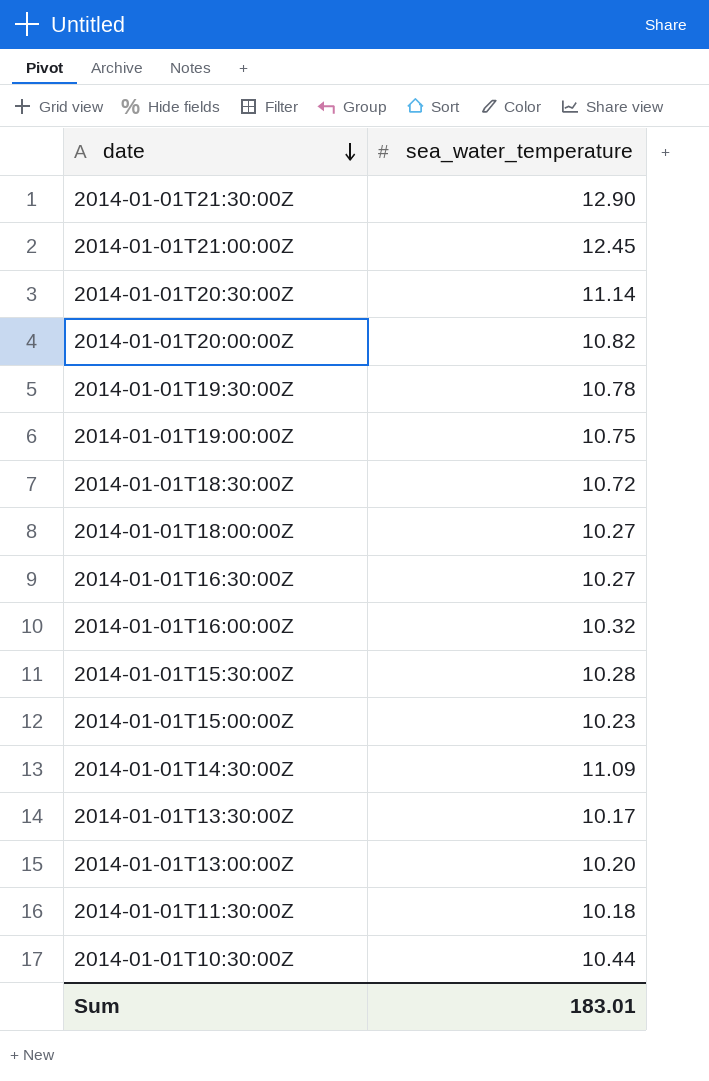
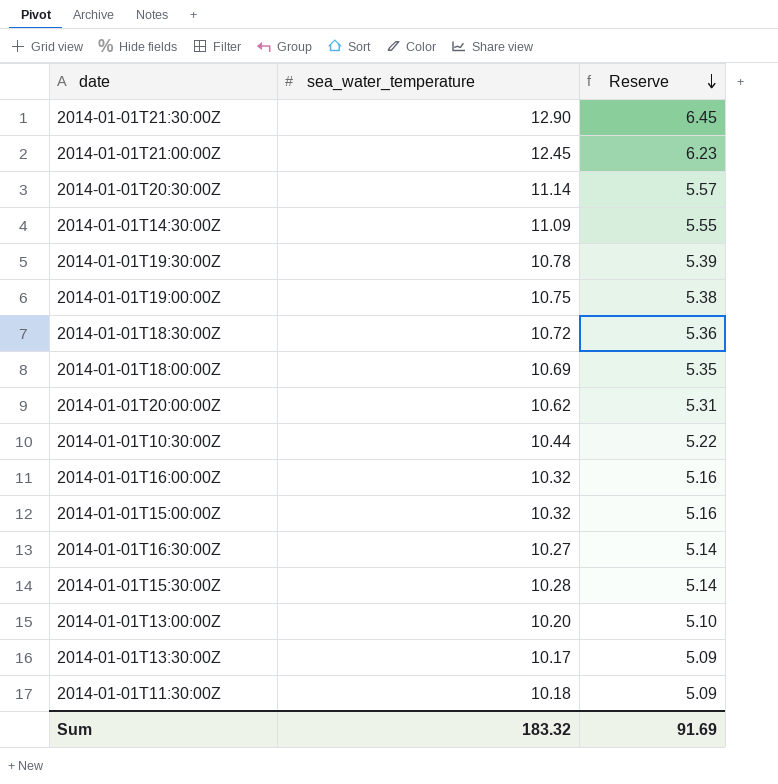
row order: date descending -> Reserve descending
column Reserve | formula: none -> [sea_water_temperature] * 0.5
2014-01-01T18:00:00Z | sea_water_temperature: 10.27 -> 10.69
2014-01-01T20:00:00Z | sea_water_temperature: 10.82 -> 10.62
2014-01-01T15:00:00Z | sea_water_temperature: 10.23 -> 10.32
Sum | sea_water_temperature: 183.01 -> 183.32

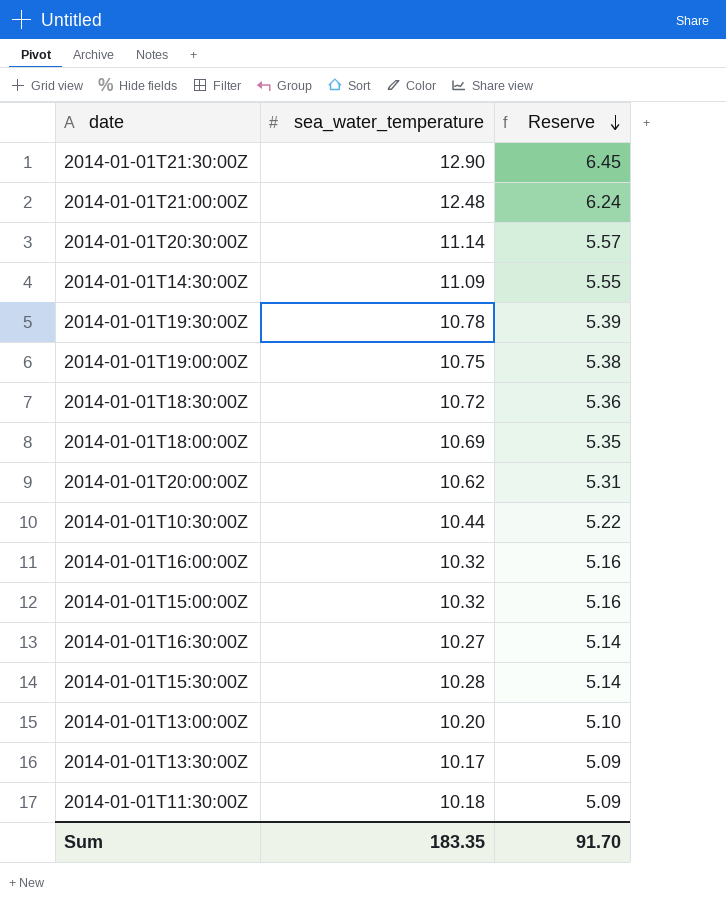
2014-01-01T21:00:00Z | sea_water_temperature: 12.45 -> 12.48
2014-01-01T21:00:00Z | Reserve: 6.23 -> 6.24
Sum | sea_water_temperature: 183.32 -> 183.35
Sum | Reserve: 91.69 -> 91.70

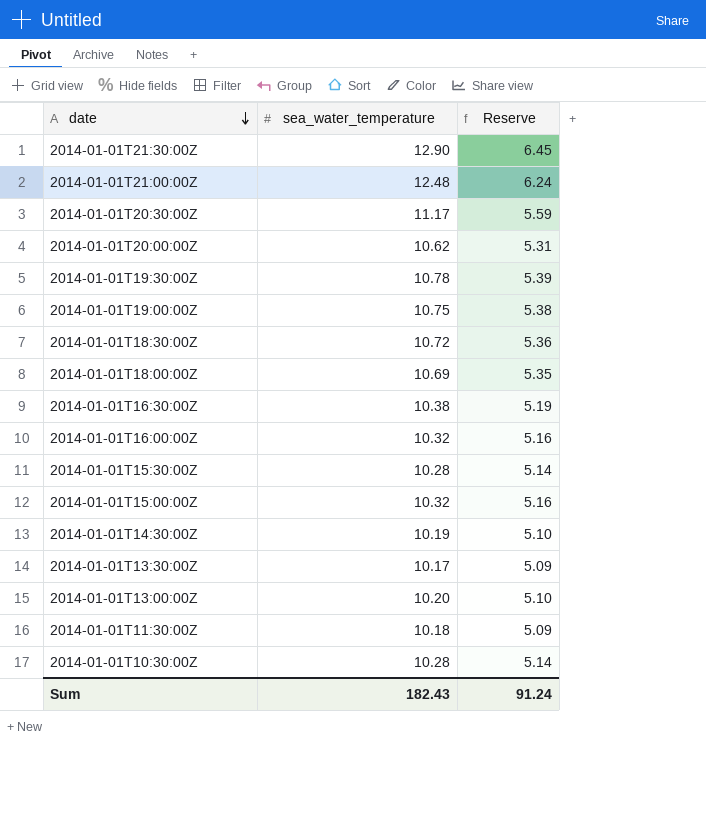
row order: Reserve descending -> date descending
2014-01-01T20:30:00Z | sea_water_temperature: 11.14 -> 11.17
2014-01-01T20:30:00Z | Reserve: 5.57 -> 5.59
2014-01-01T16:30:00Z | sea_water_temperature: 10.27 -> 10.38
2014-01-01T16:30:00Z | Reserve: 5.14 -> 5.19
2014-01-01T14:30:00Z | sea_water_temperature: 11.09 -> 10.19
2014-01-01T14:30:00Z | Reserve: 5.55 -> 5.10
2014-01-01T10:30:00Z | sea_water_temperature: 10.44 -> 10.28
2014-01-01T10:30:00Z | Reserve: 5.22 -> 5.14
Sum | sea_water_temperature: 183.35 -> 182.43
Sum | Reserve: 91.70 -> 91.24

